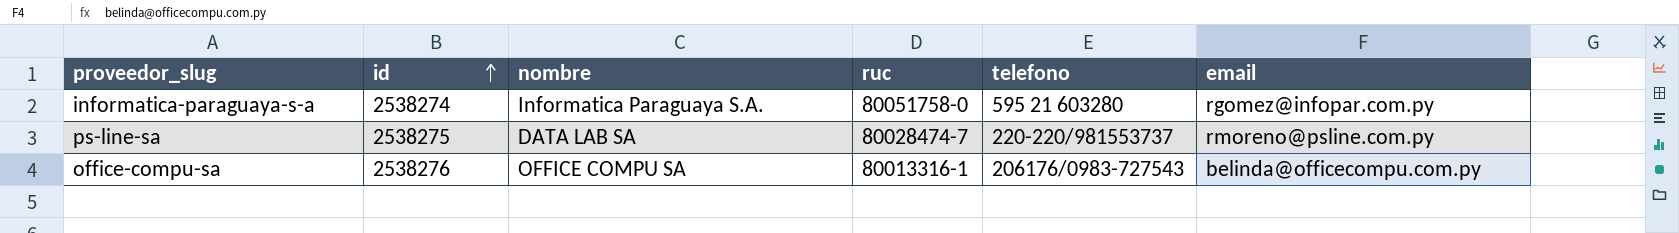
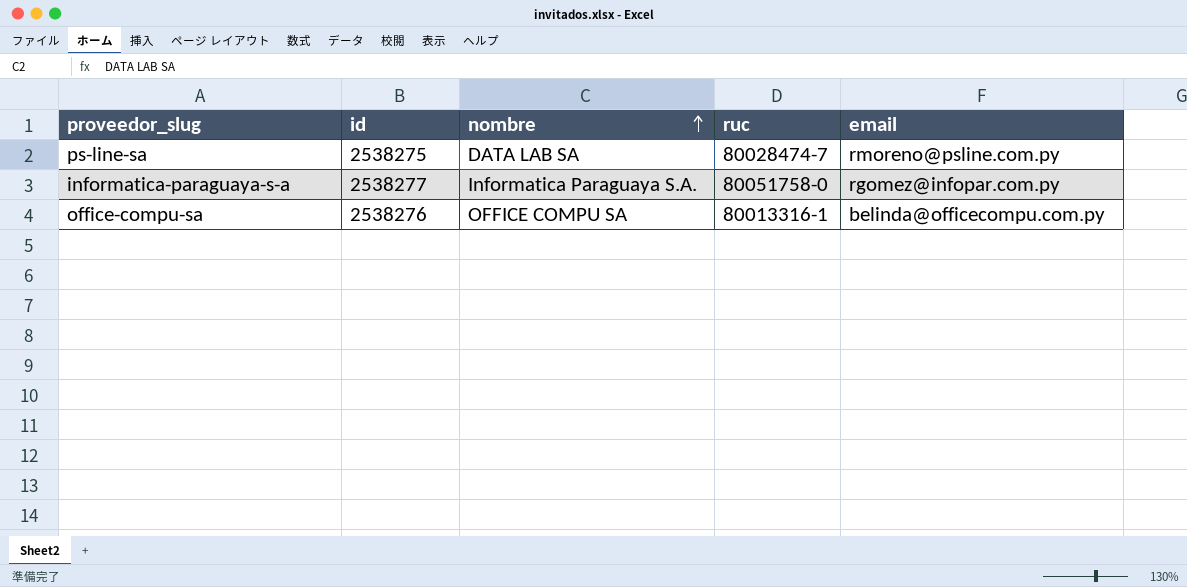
row order: id ascending -> nombre ascending
column telefono | position: 5 -> none
informatica-paraguaya-s-a | id: 2538274 -> 2538277

